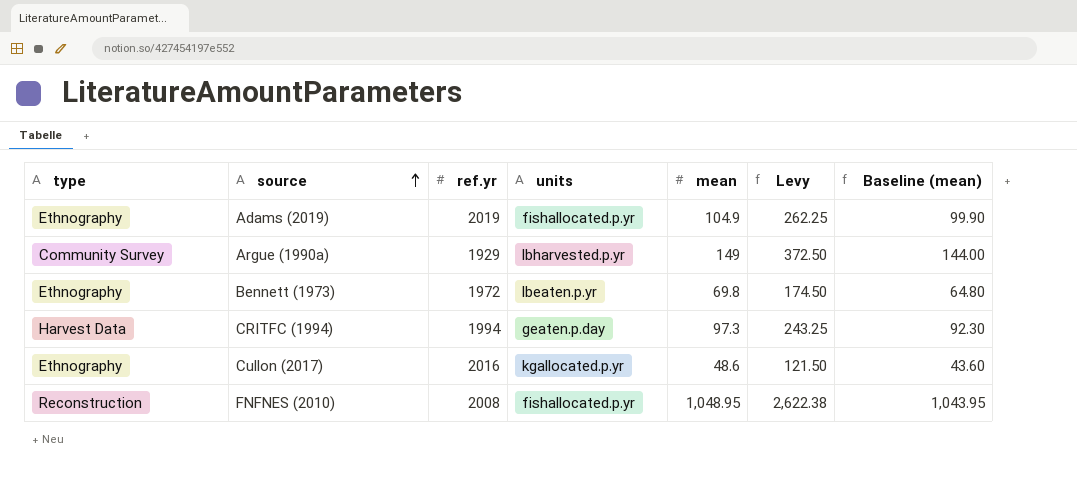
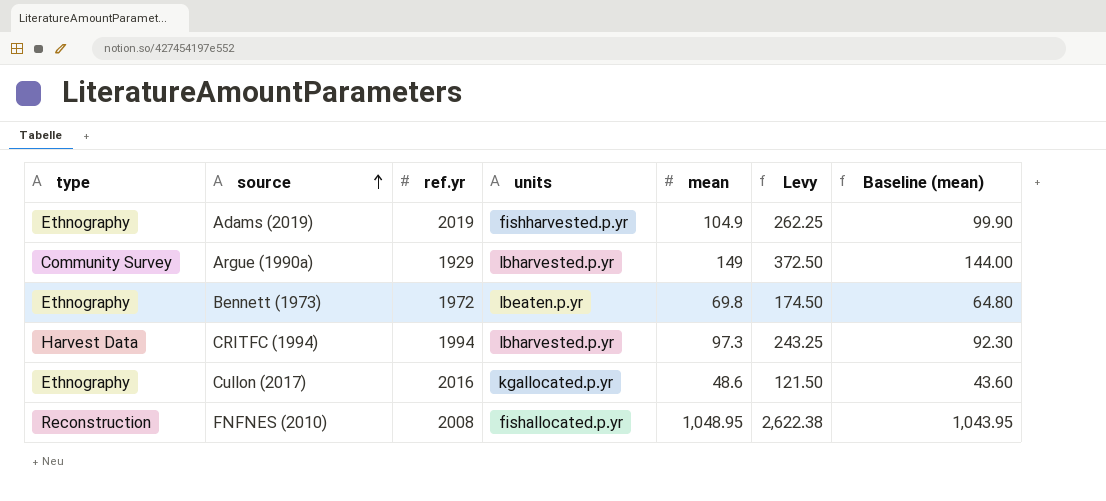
Adams (2019) | units: fishallocated.p.yr -> fishharvested.p.yr
CRITFC (1994) | units: geaten.p.day -> lbharvested.p.yr

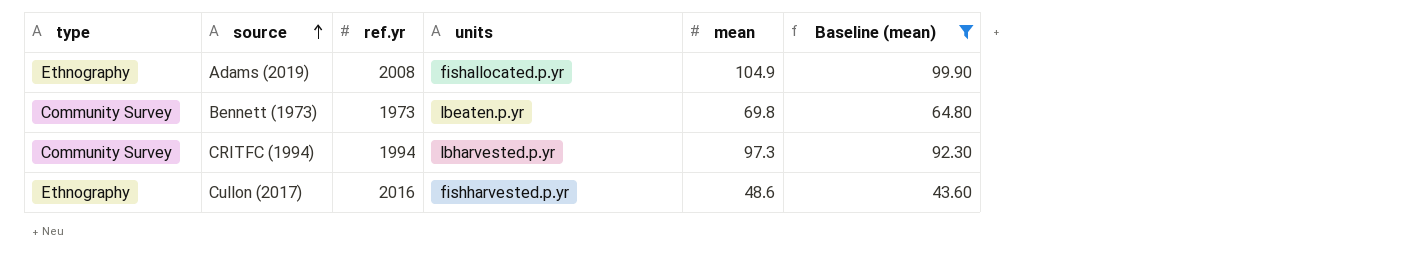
filter: none -> Baseline (mean) <= 99.90
column Levy | formula: [mean] * 2.5 -> none
Adams (2019) | ref.yr: 2019 -> 2008
Adams (2019) | units: fishharvested.p.yr -> fishallocated.p.yr
Bennett (1973) | type: Ethnography -> Community Survey
Bennett (1973) | ref.yr: 1972 -> 1973
CRITFC (1994) | type: Harvest Data -> Community Survey
Cullon (2017) | units: kgallocated.p.yr -> fishharvested.p.yr

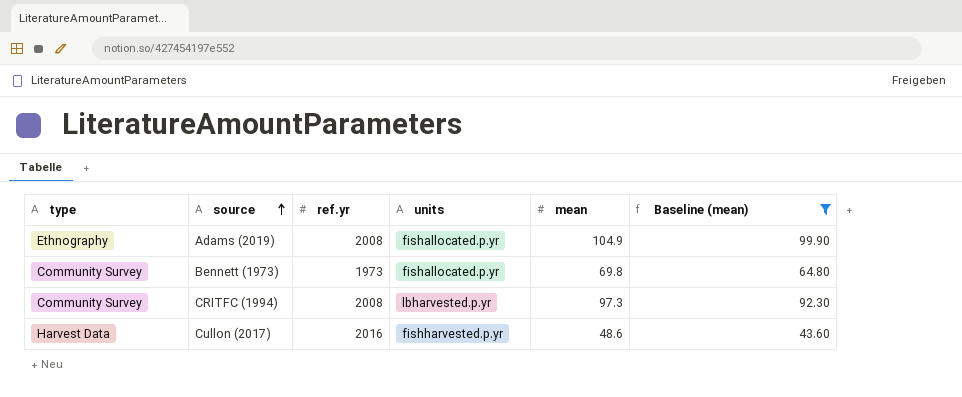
Bennett (1973) | units: lbeaten.p.yr -> fishallocated.p.yr
CRITFC (1994) | ref.yr: 1994 -> 2008
Cullon (2017) | type: Ethnography -> Harvest Data

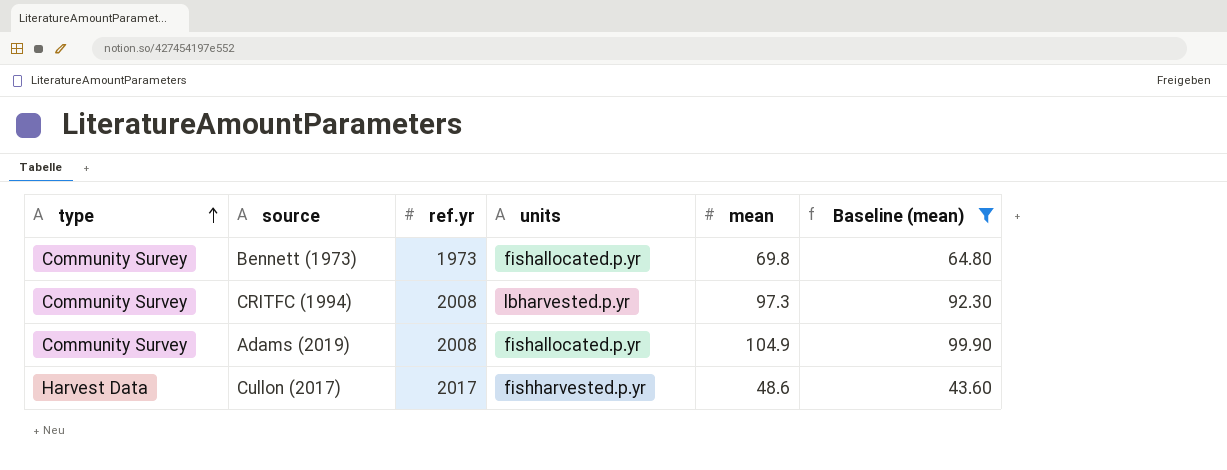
row order: source ascending -> type ascending
Adams (2019) | type: Ethnography -> Community Survey
Cullon (2017) | ref.yr: 2016 -> 2017

